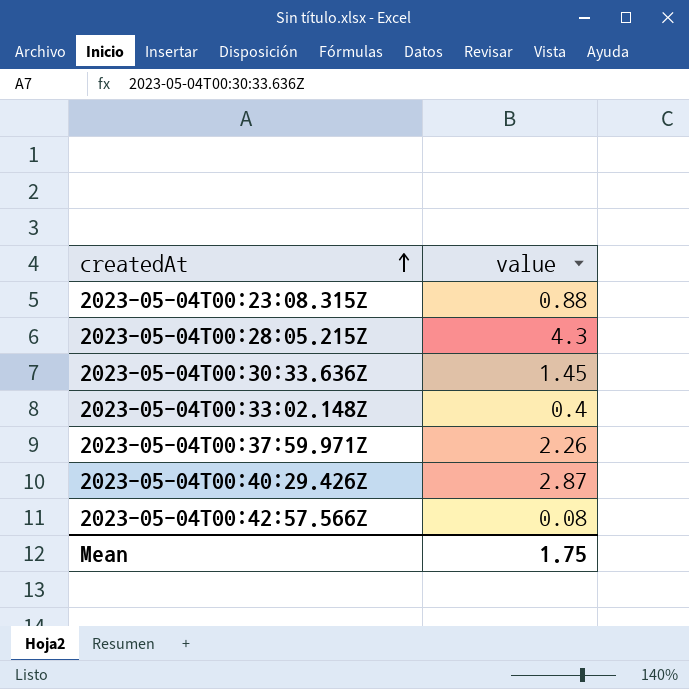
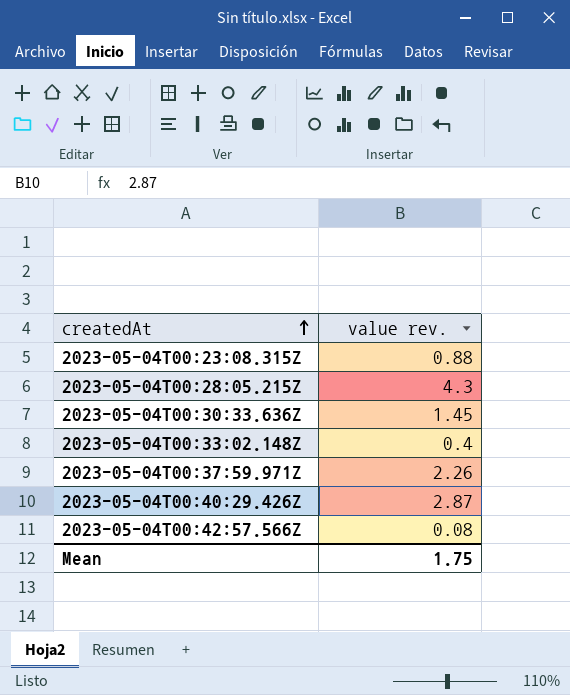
column name: value -> value rev.

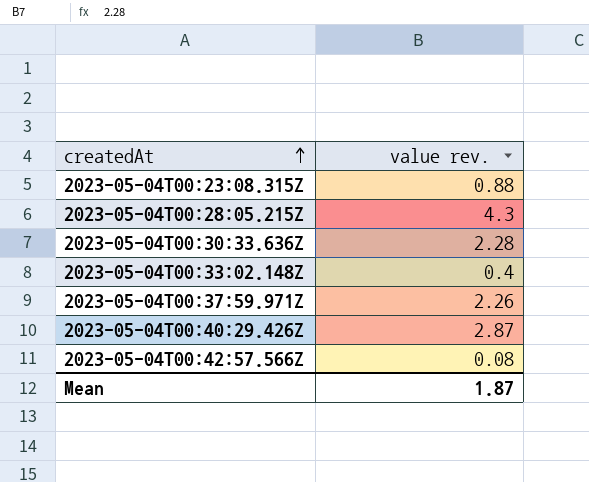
2023-05-04T00:30:33.636Z | value rev.: 1.45 -> 2.28
Mean | value rev.: 1.75 -> 1.87

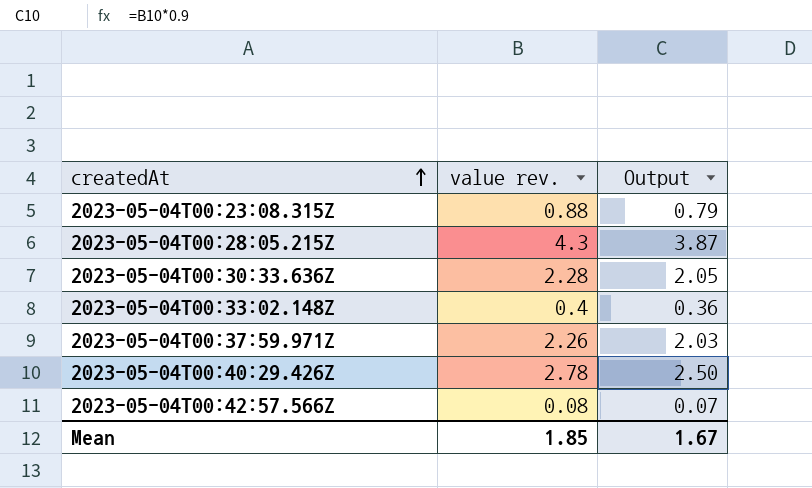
column Output | formula: none -> [value rev.] * 0.9
2023-05-04T00:40:29.426Z | value rev.: 2.87 -> 2.78
Mean | value rev.: 1.87 -> 1.85

